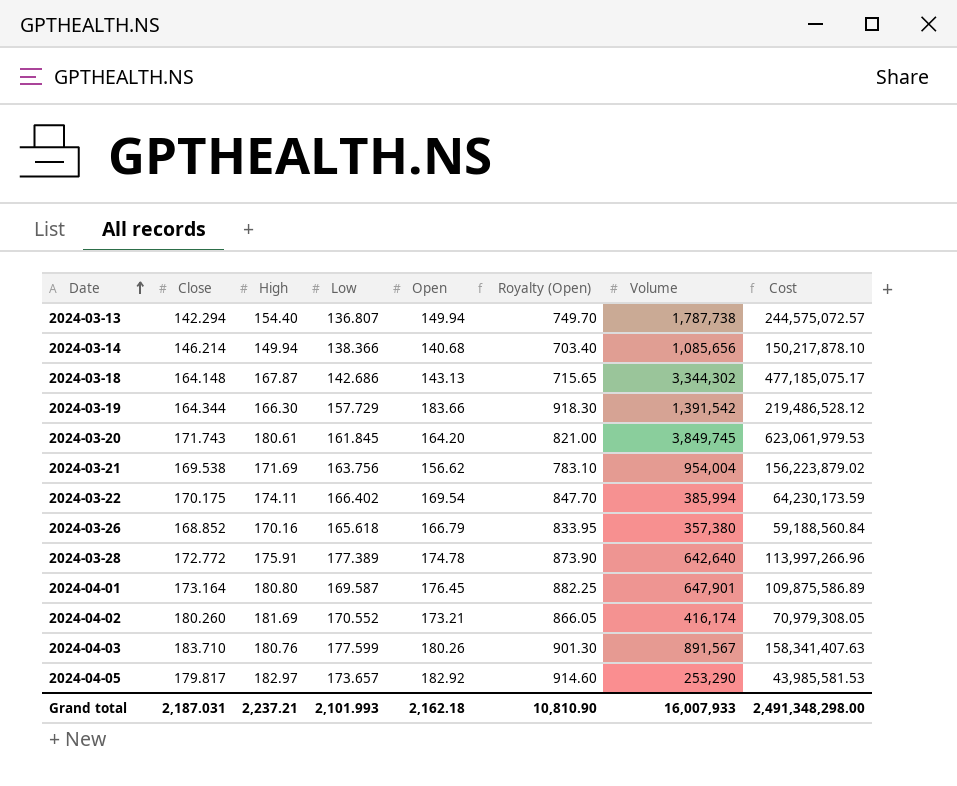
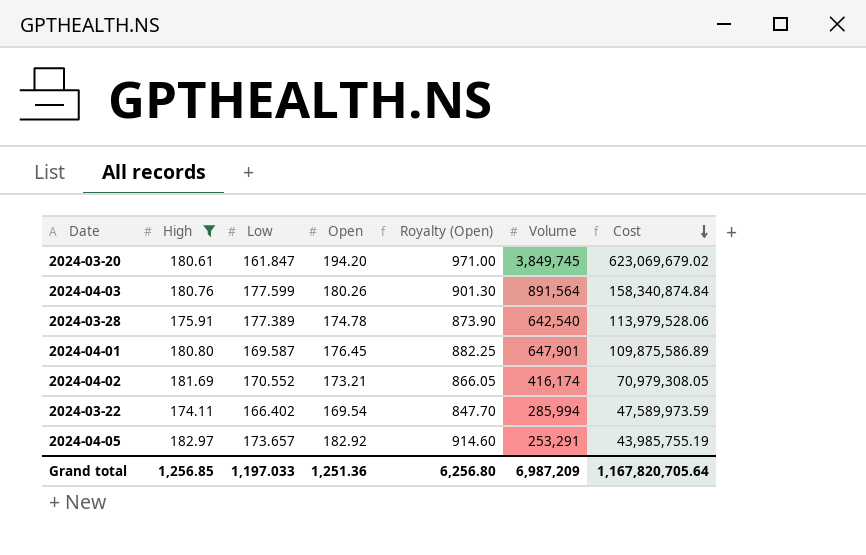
filter: none -> High >= 174.11
row order: Date ascending -> Cost descending
column Close | position: 2 -> none
2024-03-20 | Low: 161.845 -> 161.847
2024-03-20 | Open: 164.20 -> 194.20
2024-03-20 | Royalty (Open): 821.00 -> 971.00
2024-03-20 | Cost: 623,061,979.53 -> 623,069,679.02
2024-04-03 | Volume: 891,567 -> 891,564
2024-04-03 | Cost: 158,341,407.63 -> 158,340,874.84
2024-03-28 | Volume: 642,640 -> 642,540
2024-03-28 | Cost: 113,997,266.96 -> 113,979,528.06
2024-03-22 | Volume: 385,994 -> 285,994
2024-03-22 | Cost: 64,230,173.59 -> 47,589,973.59
2024-04-05 | Volume: 253,290 -> 253,291
2024-04-05 | Cost: 43,985,581.53 -> 43,985,755.19
Grand total | High: 2,237.21 -> 1,256.85
Grand total | Low: 2,101.993 -> 1,197.033
Grand total | Open: 2,162.18 -> 1,251.36
Grand total | Royalty (Open): 10,810.90 -> 6,256.80
Grand total | Volume: 16,007,933 -> 6,987,209
Grand total | Cost: 2,491,348,298.00 -> 1,167,820,705.64

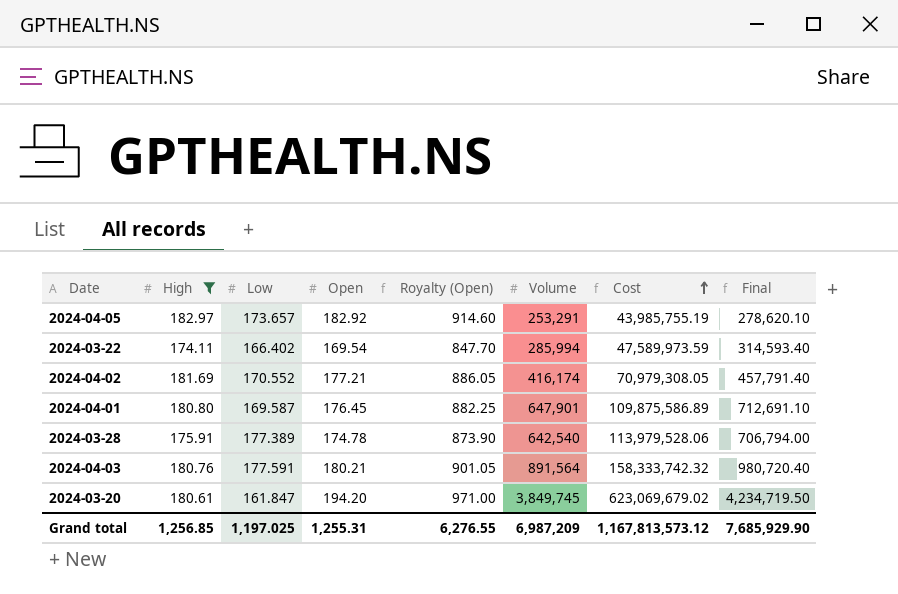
row order: Cost descending -> Cost ascending
column Final | formula: none -> [Volume] * 1.1
2024-04-02 | Open: 173.21 -> 177.21
2024-04-02 | Royalty (Open): 866.05 -> 886.05
2024-04-03 | Low: 177.599 -> 177.591
2024-04-03 | Open: 180.26 -> 180.21
2024-04-03 | Royalty (Open): 901.30 -> 901.05
2024-04-03 | Cost: 158,340,874.84 -> 158,333,742.32
Grand total | Low: 1,197.033 -> 1,197.025
Grand total | Open: 1,251.36 -> 1,255.31
Grand total | Royalty (Open): 6,256.80 -> 6,276.55
Grand total | Cost: 1,167,820,705.64 -> 1,167,813,573.12

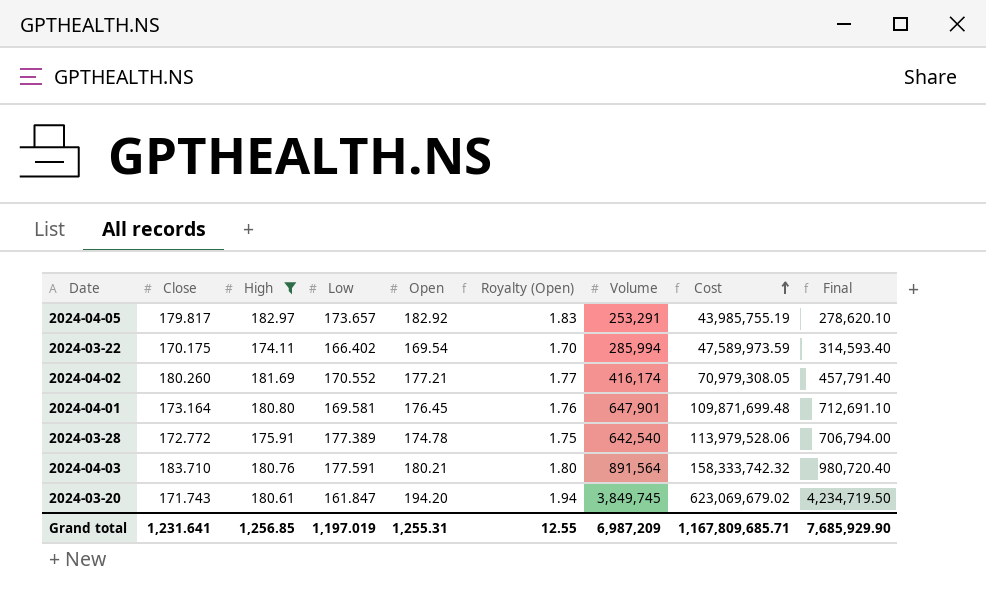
column Close | position: none -> 2
column Royalty (Open) | formula: [Open] * 5 -> [Open] * 0.01
2024-04-01 | Low: 169.587 -> 169.581
2024-04-01 | Cost: 109,875,586.89 -> 109,871,699.48
Grand total | Low: 1,197.025 -> 1,197.019
Grand total | Royalty (Open): 6,276.55 -> 12.55
Grand total | Cost: 1,167,813,573.12 -> 1,167,809,685.71

